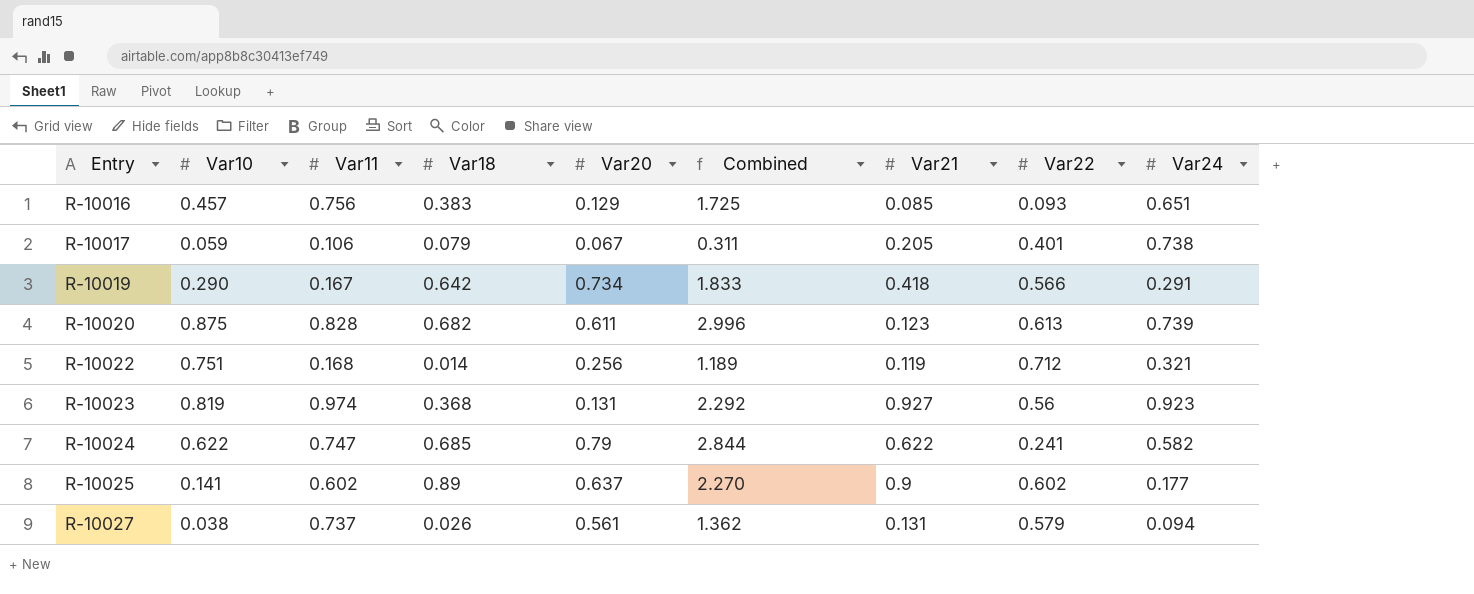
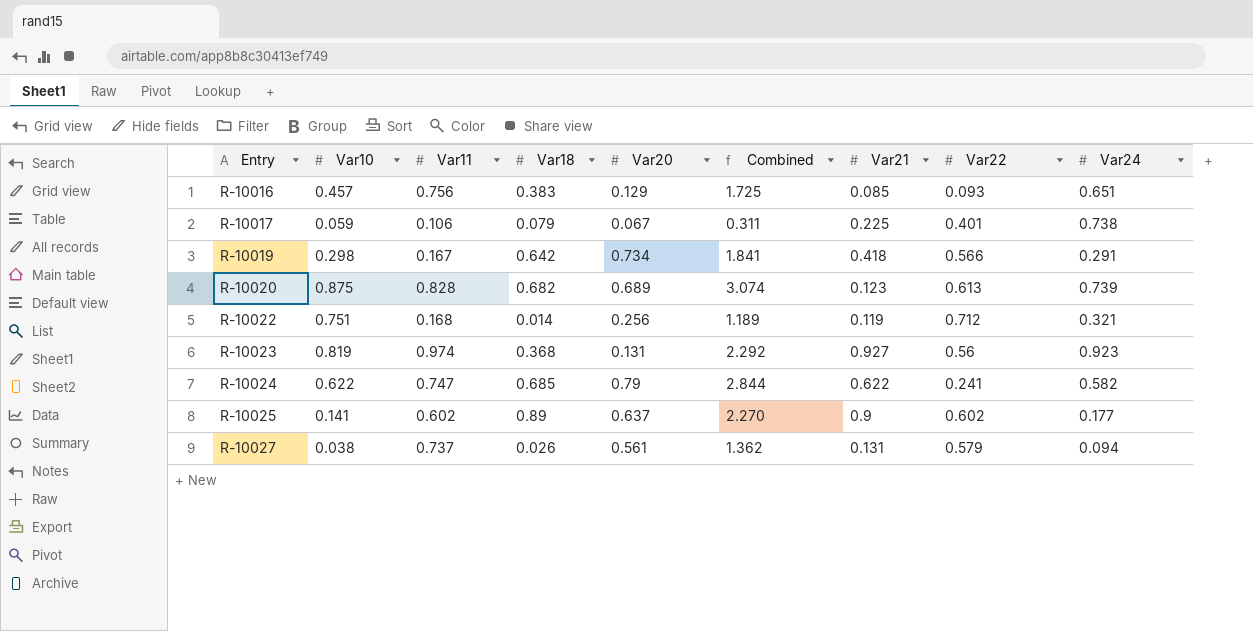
R-10017 | Var21: 0.205 -> 0.225
R-10019 | Var10: 0.290 -> 0.298
R-10019 | Combined: 1.833 -> 1.841
R-10020 | Var20: 0.611 -> 0.689
R-10020 | Combined: 2.996 -> 3.074

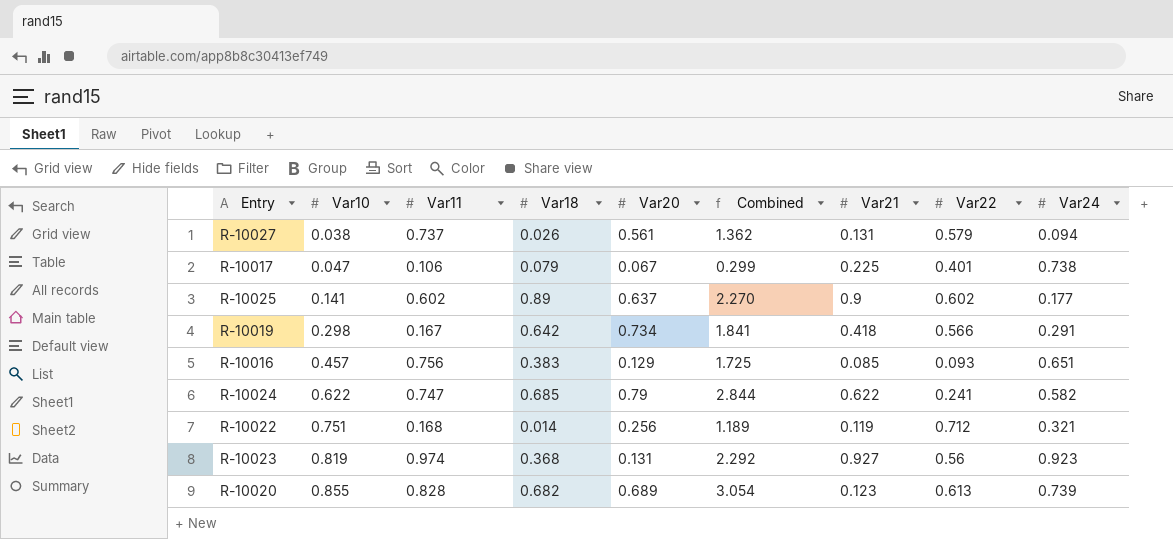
row order: Entry ascending -> Var10 ascending
R-10017 | Var10: 0.059 -> 0.047
R-10017 | Combined: 0.311 -> 0.299
R-10020 | Var10: 0.875 -> 0.855
R-10020 | Combined: 3.074 -> 3.054

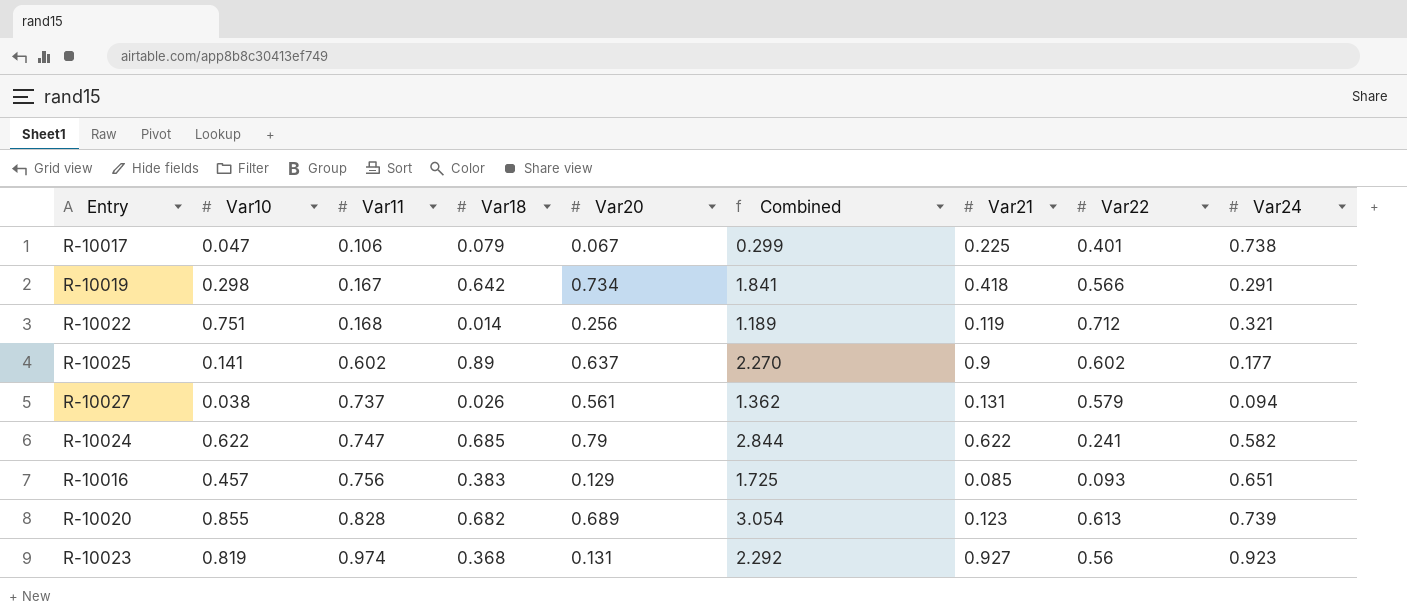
row order: Var10 ascending -> Var11 ascending

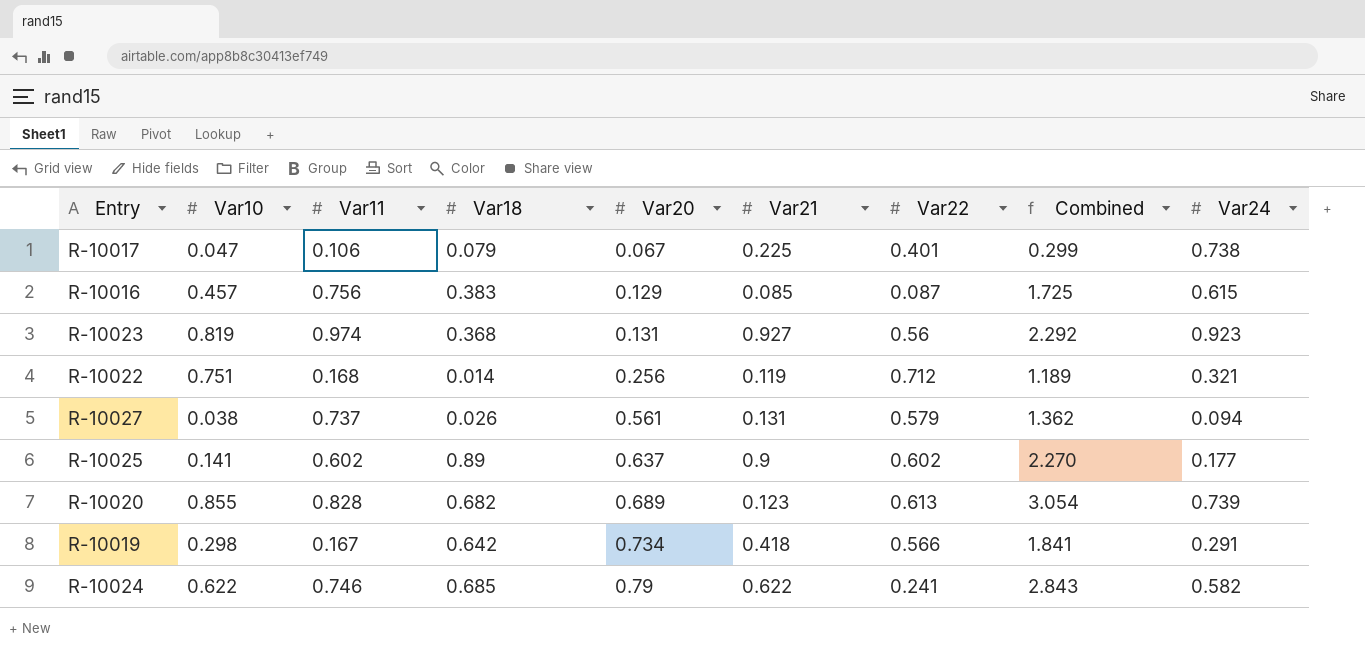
row order: Var11 ascending -> Var20 ascending
column Combined | position: 6 -> 8
R-10016 | Var22: 0.093 -> 0.087
R-10016 | Var24: 0.651 -> 0.615
R-10024 | Var11: 0.747 -> 0.746
R-10024 | Combined: 2.844 -> 2.843

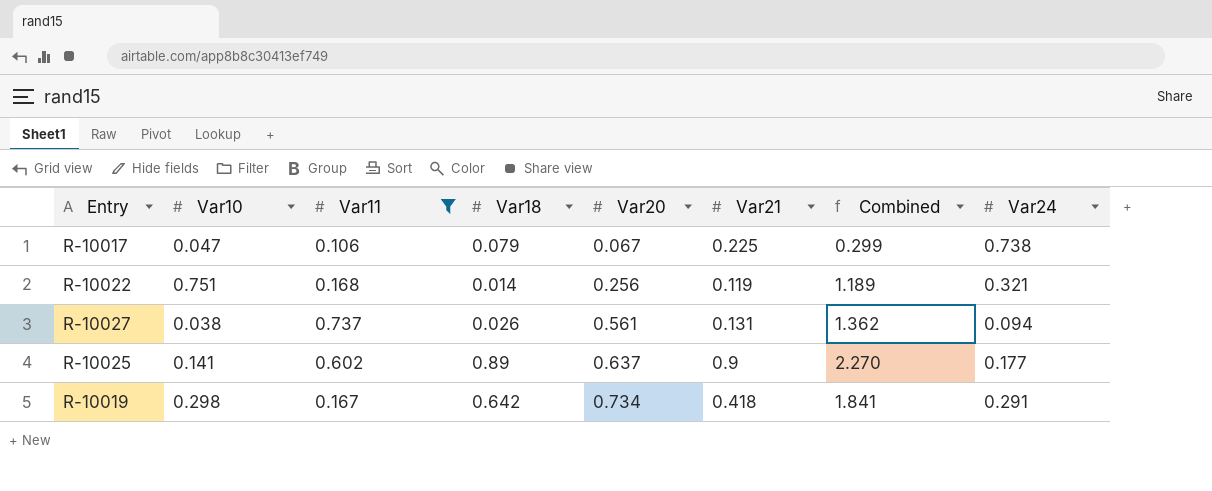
filter: none -> Var11 <= 0.737
column Var22 | position: 7 -> none

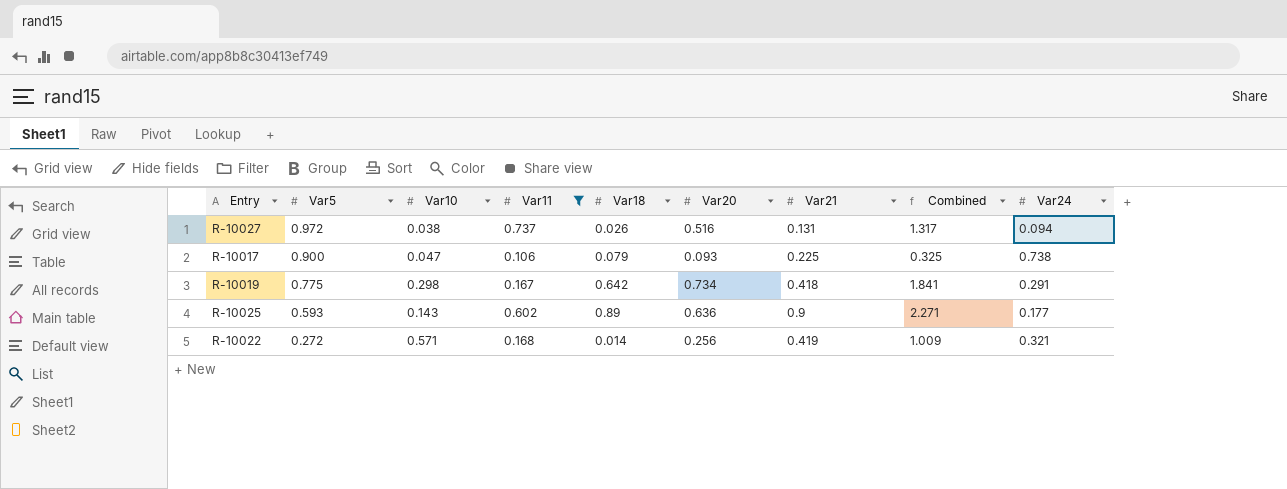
row order: Var20 ascending -> Var5 descending
column Var5 | position: none -> 2
R-10027 | Var20: 0.561 -> 0.516
R-10027 | Combined: 1.362 -> 1.317
R-10017 | Var20: 0.067 -> 0.093
R-10017 | Combined: 0.299 -> 0.325
R-10025 | Var10: 0.141 -> 0.143
R-10025 | Var20: 0.637 -> 0.636
R-10025 | Combined: 2.270 -> 2.271
R-10022 | Var10: 0.751 -> 0.571
R-10022 | Var21: 0.119 -> 0.419
R-10022 | Combined: 1.189 -> 1.009

